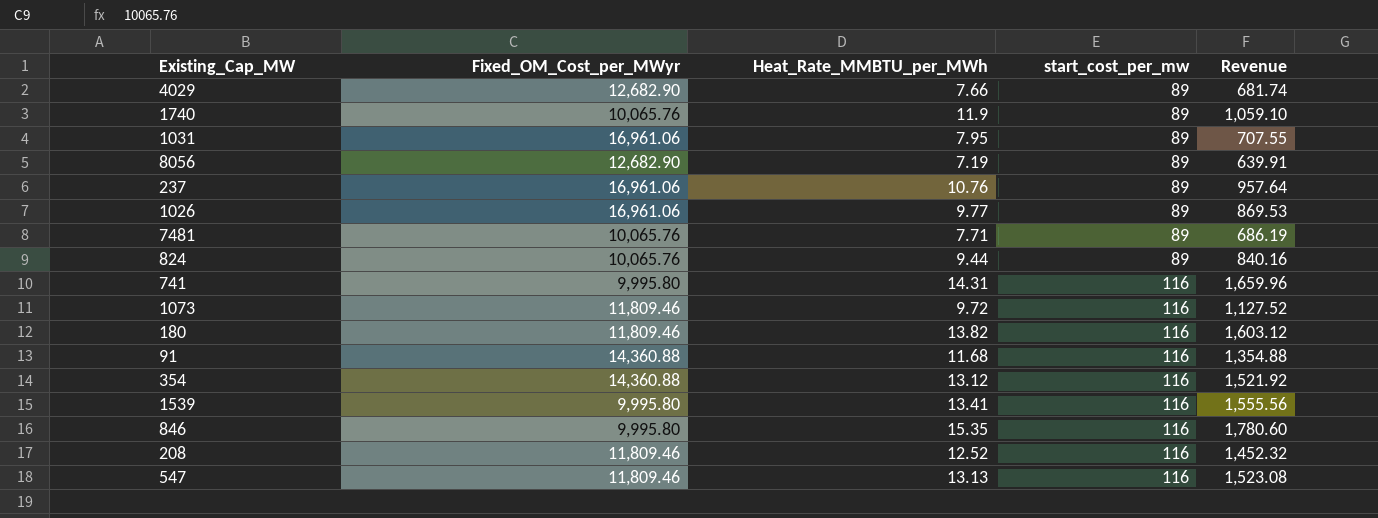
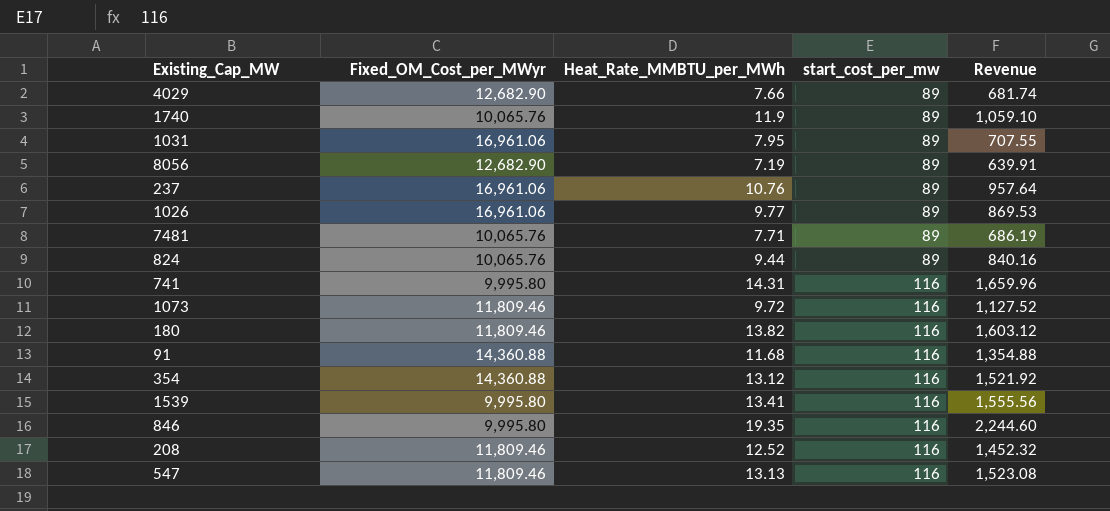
846 | Heat_Rate_MMBTU_per_MWh: 15.35 -> 19.35
846 | Revenue: 1,780.60 -> 2,244.60

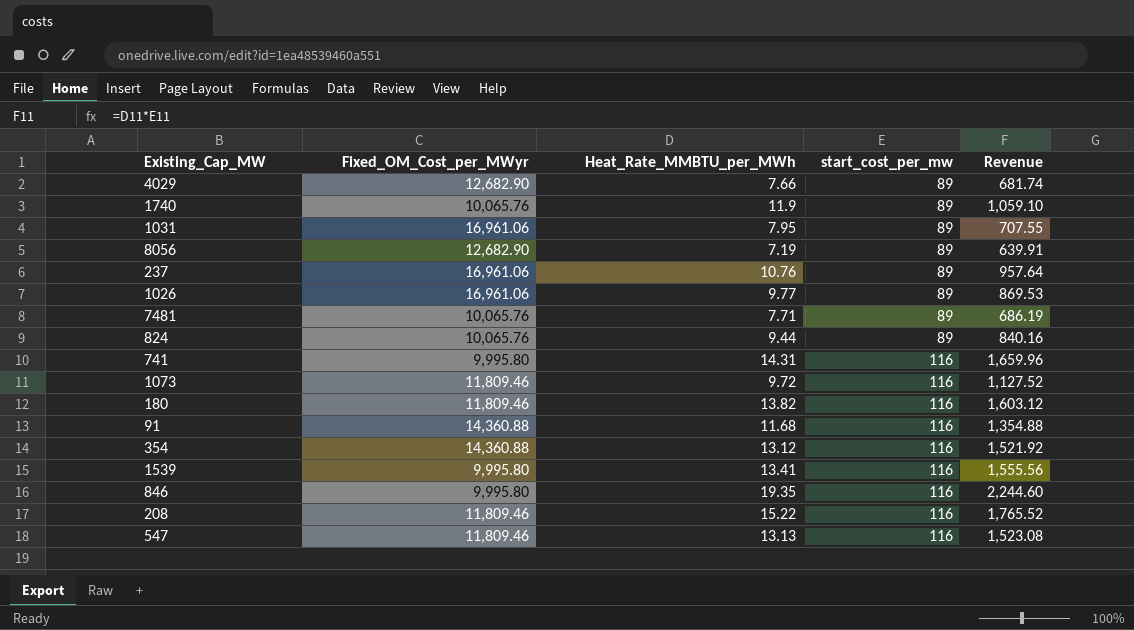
208 | Heat_Rate_MMBTU_per_MWh: 12.52 -> 15.22
208 | Revenue: 1,452.32 -> 1,765.52

